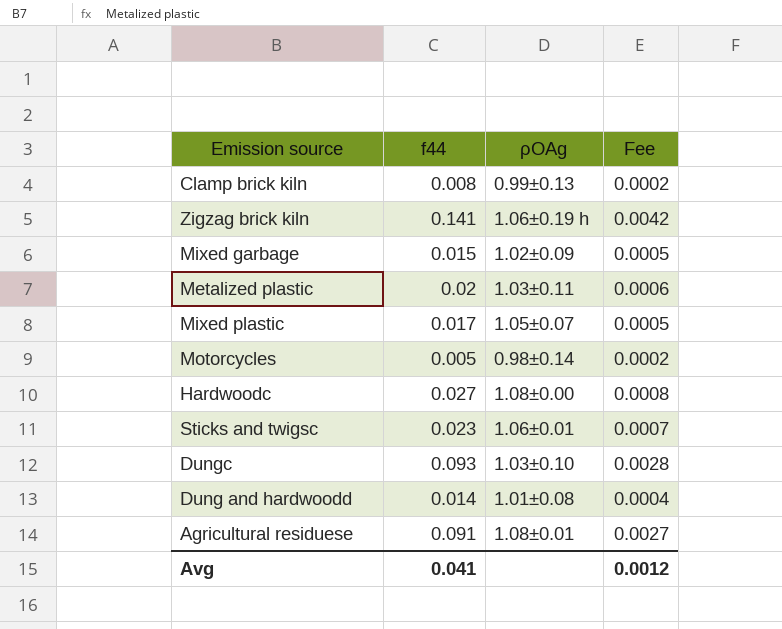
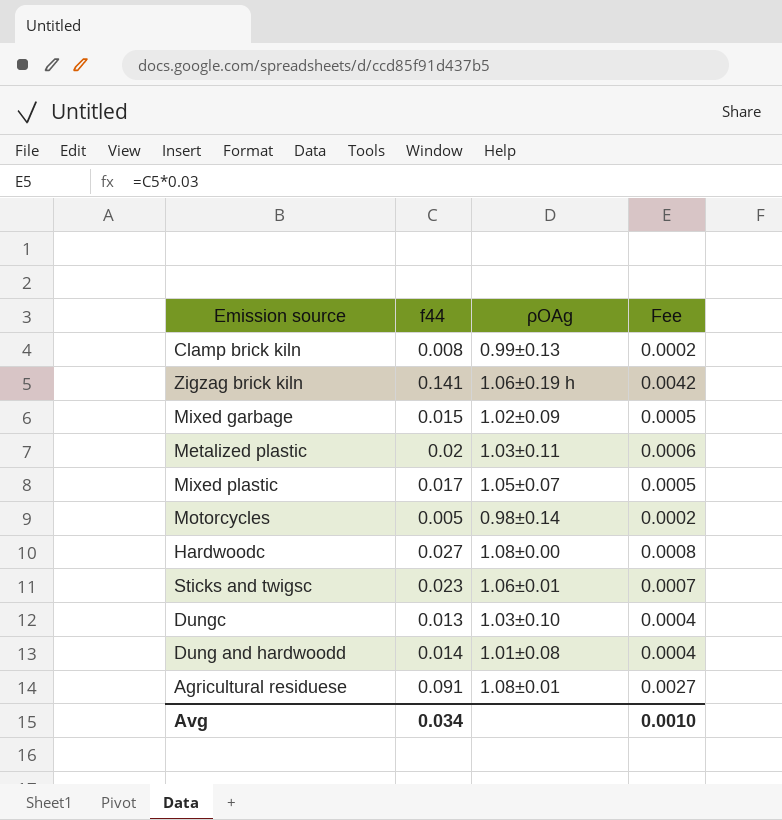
Dungc | f44: 0.093 -> 0.013
Dungc | Fee: 0.0028 -> 0.0004
Avg | f44: 0.041 -> 0.034
Avg | Fee: 0.0012 -> 0.0010

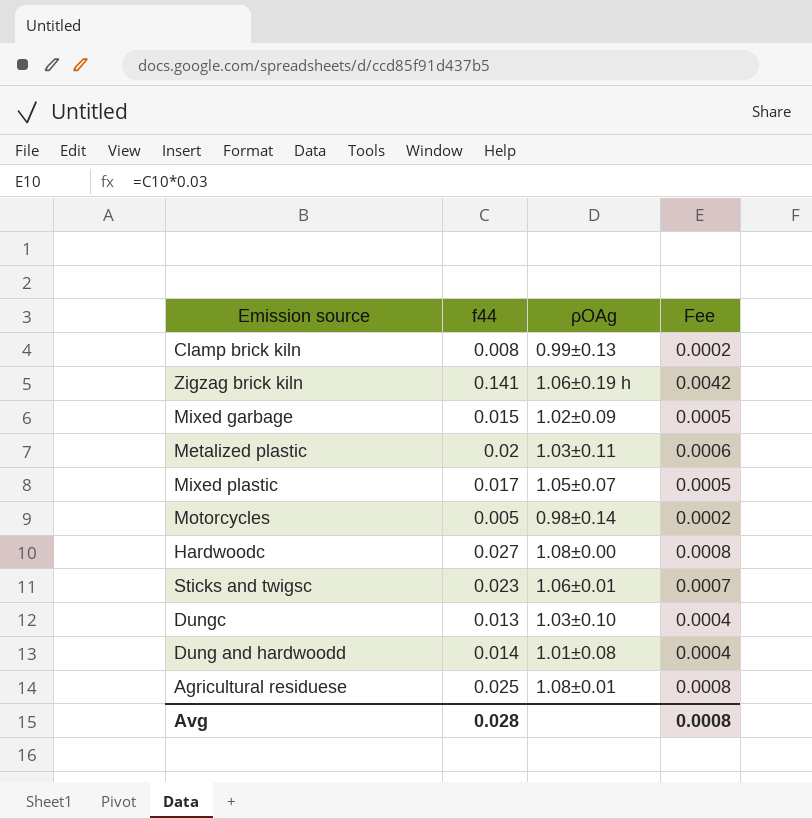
Agricultural residuese | f44: 0.091 -> 0.025
Agricultural residuese | Fee: 0.0027 -> 0.0008
Avg | f44: 0.034 -> 0.028
Avg | Fee: 0.0010 -> 0.0008

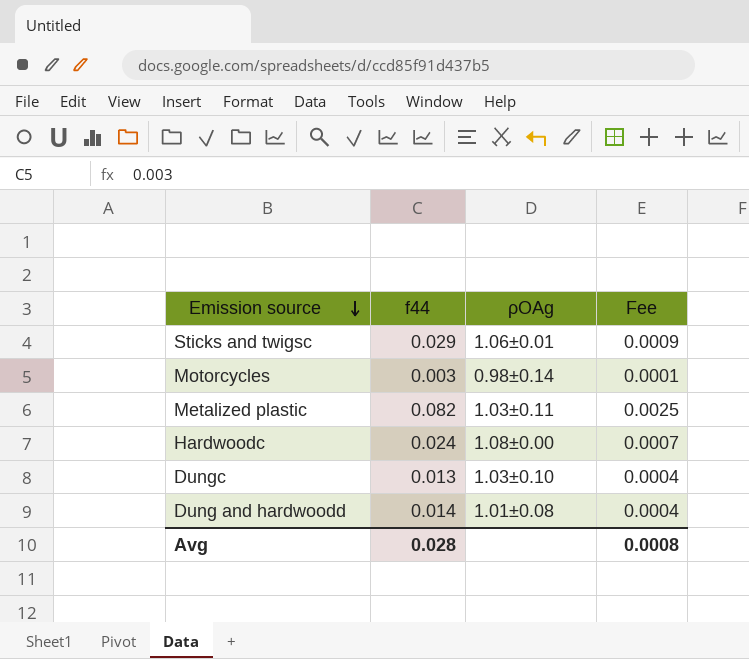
row order: none -> Emission source descending
row Clamp brick kiln: 0.008 | 0.99±0.13 | 0.0002 -> none
row Zigzag brick kiln: 0.141 | 1.06±0.19 h | 0.0042 -> none
row Mixed garbage: 0.015 | 1.02±0.09 | 0.0005 -> none
row Mixed plastic: 0.017 | 1.05±0.07 | 0.0005 -> none
row Agricultural residuese: 0.025 | 1.08±0.01 | 0.0008 -> none
Sticks and twigsc | f44: 0.023 -> 0.029
Sticks and twigsc | Fee: 0.0007 -> 0.0009
Motorcycles | f44: 0.005 -> 0.003
Motorcycles | Fee: 0.0002 -> 0.0001
Metalized plastic | f44: 0.02 -> 0.082
Metalized plastic | Fee: 0.0006 -> 0.0025
Hardwoodc | f44: 0.027 -> 0.024
Hardwoodc | Fee: 0.0008 -> 0.0007

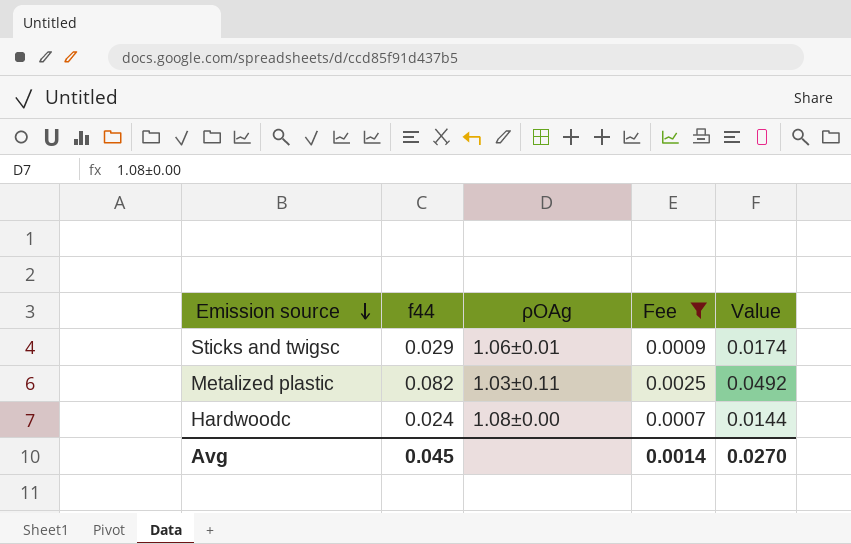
filter: none -> Fee >= 0.0007
column Value | formula: none -> [f44] * 0.6
Avg | f44: 0.028 -> 0.045
Avg | Fee: 0.0008 -> 0.0014

